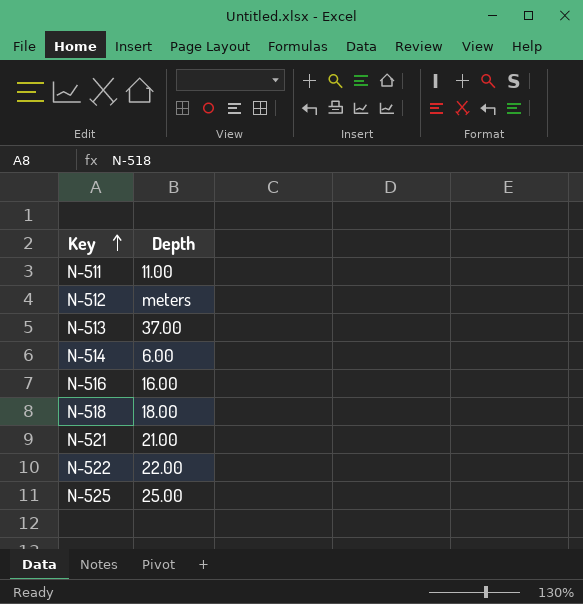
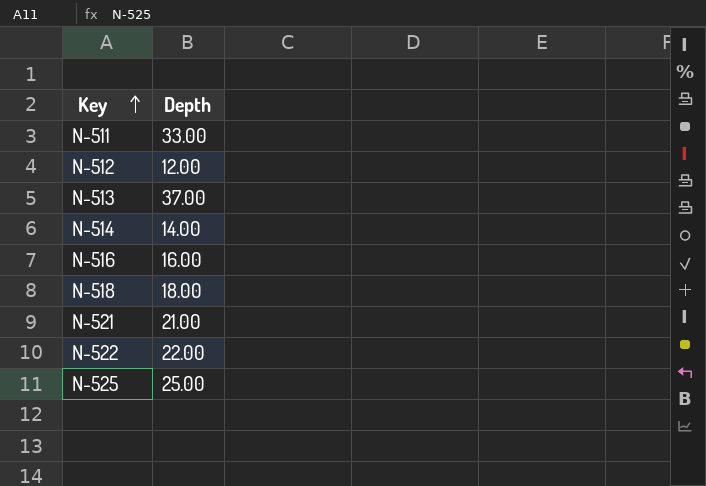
N-511 | Depth: 11.00 -> 33.00
N-512 | Depth: meters -> 12.00
N-514 | Depth: 6.00 -> 14.00

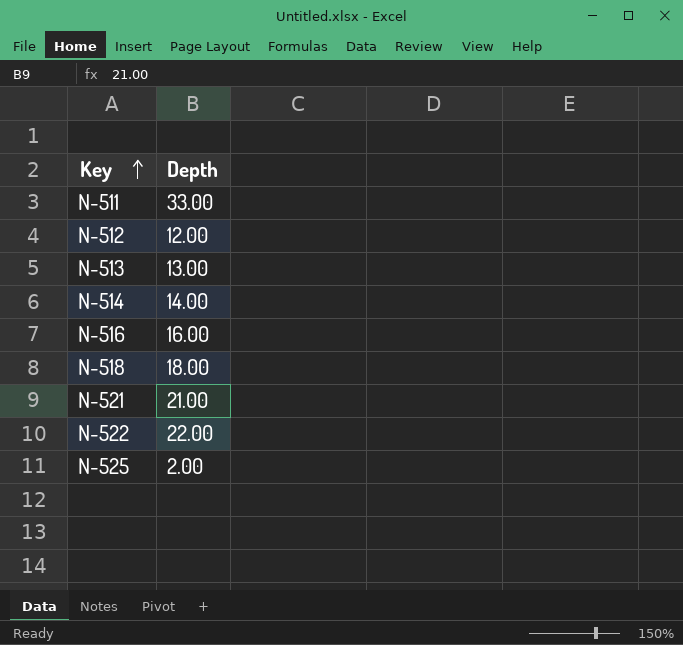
N-513 | Depth: 37.00 -> 13.00
N-525 | Depth: 25.00 -> 2.00

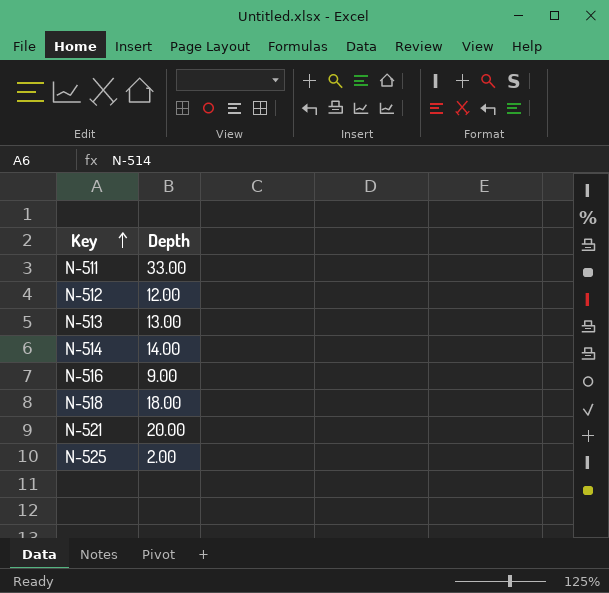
row N-522: 22.00 -> none
N-516 | Depth: 16.00 -> 9.00
N-521 | Depth: 21.00 -> 20.00

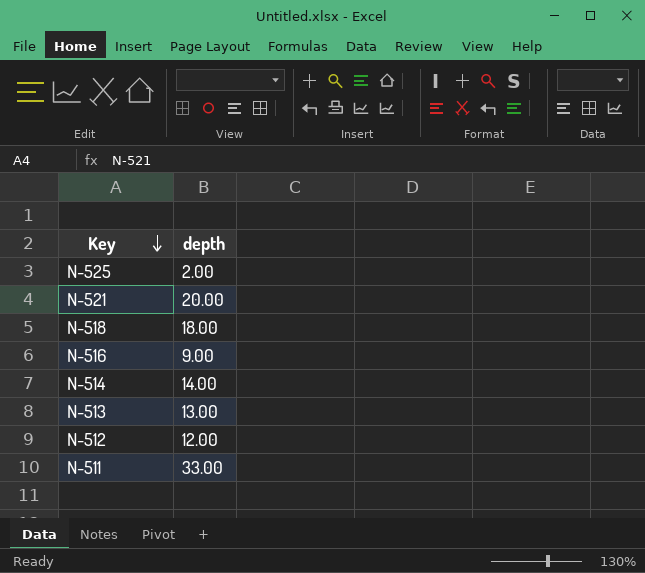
row order: Key ascending -> Key descending
column name: Depth -> depth

